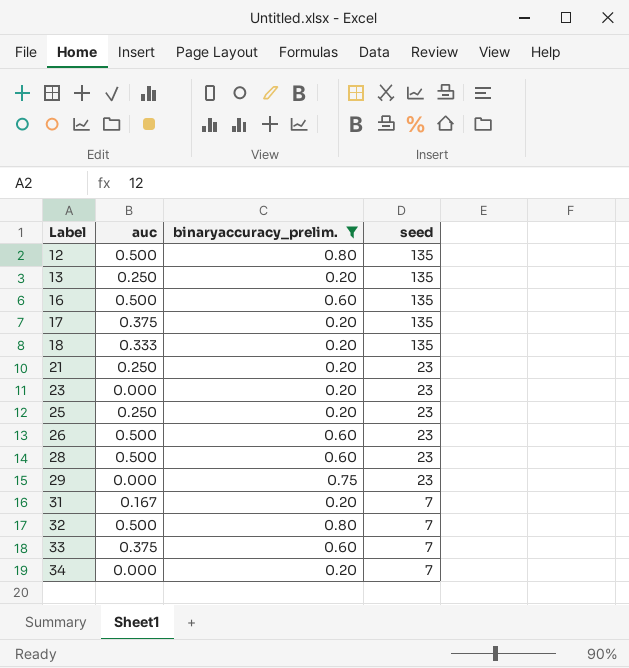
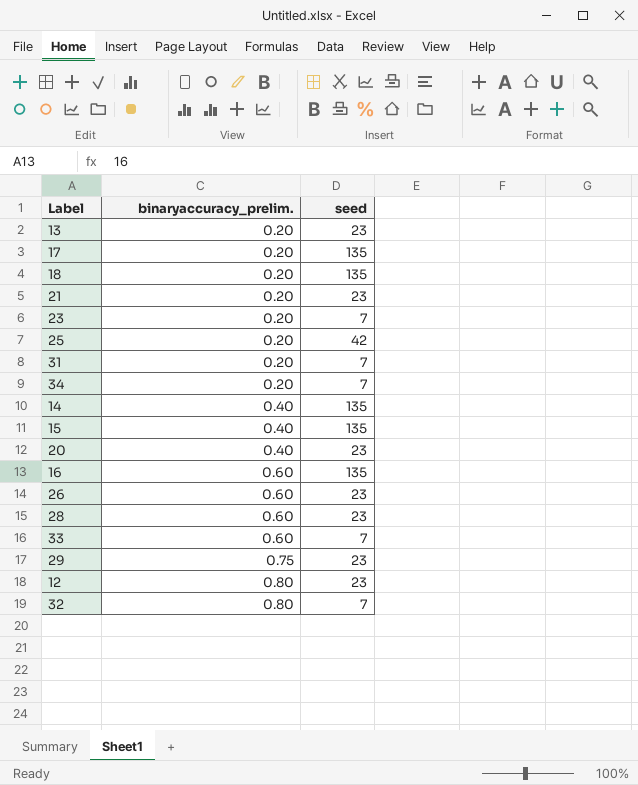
filter: binaryaccuracy_prelim. != 0.40 -> none
row order: Label ascending -> binaryaccuracy_prelim. ascending
column auc | position: 2 -> none
13 | seed: 135 -> 23
23 | seed: 23 -> 7
25 | seed: 23 -> 42
12 | seed: 135 -> 23

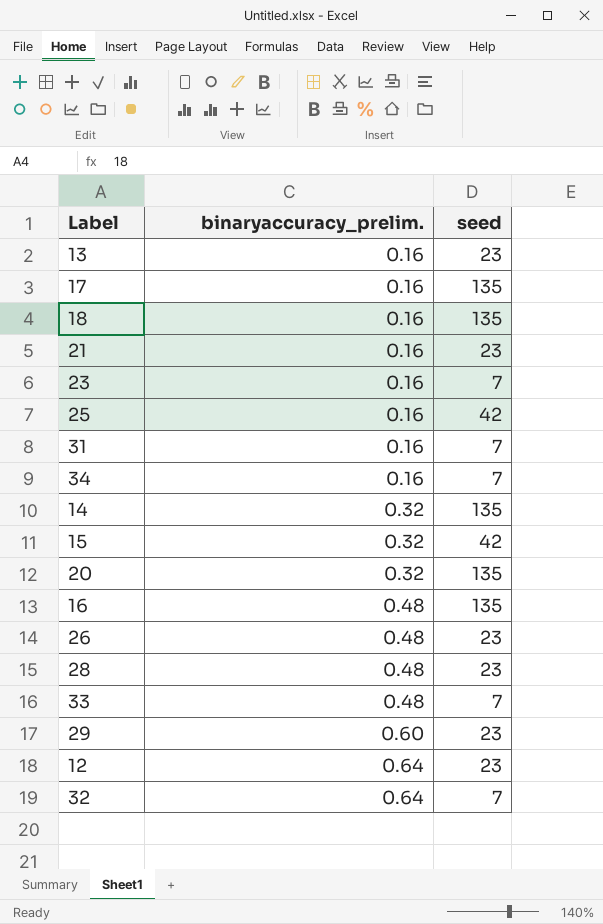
13 | binaryaccuracy_prelim.: 0.20 -> 0.16
17 | binaryaccuracy_prelim.: 0.20 -> 0.16
18 | binaryaccuracy_prelim.: 0.20 -> 0.16
21 | binaryaccuracy_prelim.: 0.20 -> 0.16
23 | binaryaccuracy_prelim.: 0.20 -> 0.16
25 | binaryaccuracy_prelim.: 0.20 -> 0.16
31 | binaryaccuracy_prelim.: 0.20 -> 0.16
34 | binaryaccuracy_prelim.: 0.20 -> 0.16
14 | binaryaccuracy_prelim.: 0.40 -> 0.32
15 | binaryaccuracy_prelim.: 0.40 -> 0.32
15 | seed: 135 -> 42
20 | binaryaccuracy_prelim.: 0.40 -> 0.32
20 | seed: 23 -> 135
16 | binaryaccuracy_prelim.: 0.60 -> 0.48
26 | binaryaccuracy_prelim.: 0.60 -> 0.48
28 | binaryaccuracy_prelim.: 0.60 -> 0.48
33 | binaryaccuracy_prelim.: 0.60 -> 0.48
29 | binaryaccuracy_prelim.: 0.75 -> 0.60
12 | binaryaccuracy_prelim.: 0.80 -> 0.64
32 | binaryaccuracy_prelim.: 0.80 -> 0.64

